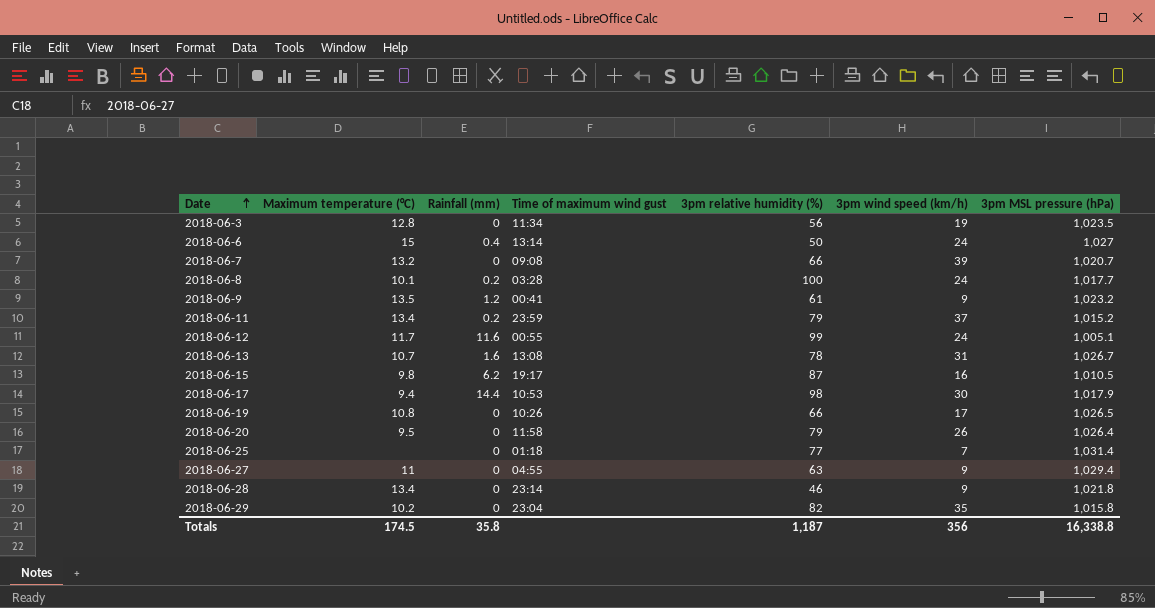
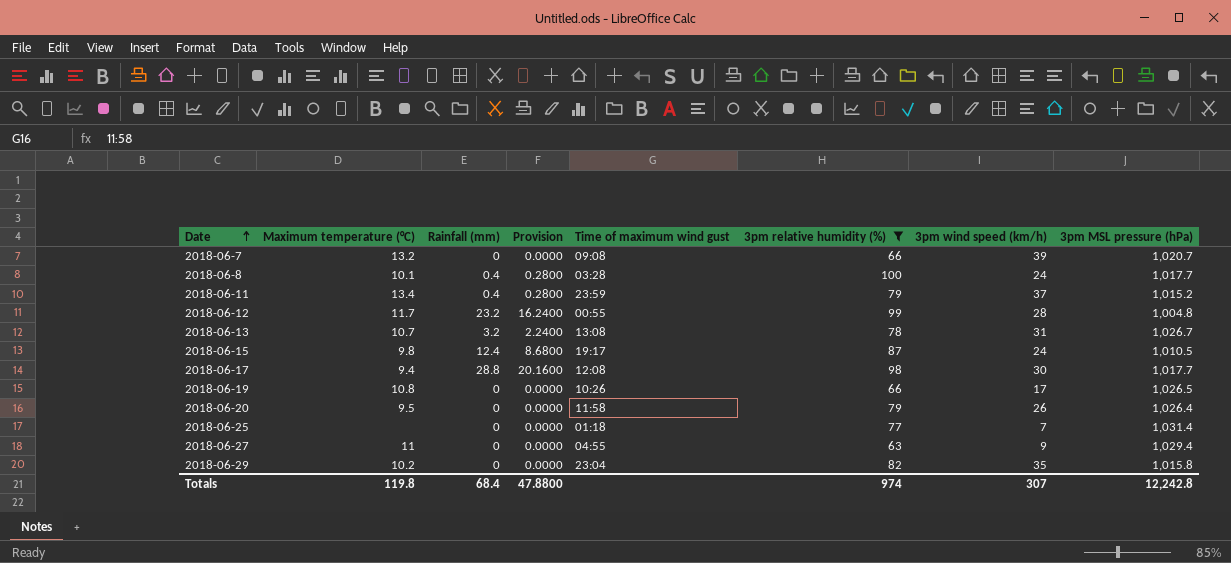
filter: none -> 3pm relative humidity (%) >= 63
column Provision | formula: none -> [Rainfall (mm)] * 0.7
2018-06-8 | Rainfall (mm): 0.2 -> 0.4
2018-06-11 | Rainfall (mm): 0.2 -> 0.4
2018-06-12 | Rainfall (mm): 11.6 -> 23.2
2018-06-12 | 3pm wind speed (km/h): 24 -> 28
2018-06-12 | 3pm MSL pressure (hPa): 1,005.1 -> 1,004.8
2018-06-13 | Rainfall (mm): 1.6 -> 3.2
2018-06-15 | Rainfall (mm): 6.2 -> 12.4
2018-06-15 | 3pm wind speed (km/h): 16 -> 24
2018-06-17 | Rainfall (mm): 14.4 -> 28.8
2018-06-17 | Time of maximum wind gust: 10:53 -> 12:08
2018-06-17 | 3pm MSL pressure (hPa): 1,017.9 -> 1,017.7
Totals | Maximum temperature (°C): 174.5 -> 119.8
Totals | Rainfall (mm): 35.8 -> 68.4
Totals | 3pm relative humidity (%): 1,187 -> 974
Totals | 3pm wind speed (km/h): 356 -> 307
Totals | 3pm MSL pressure (hPa): 16,338.8 -> 12,242.8

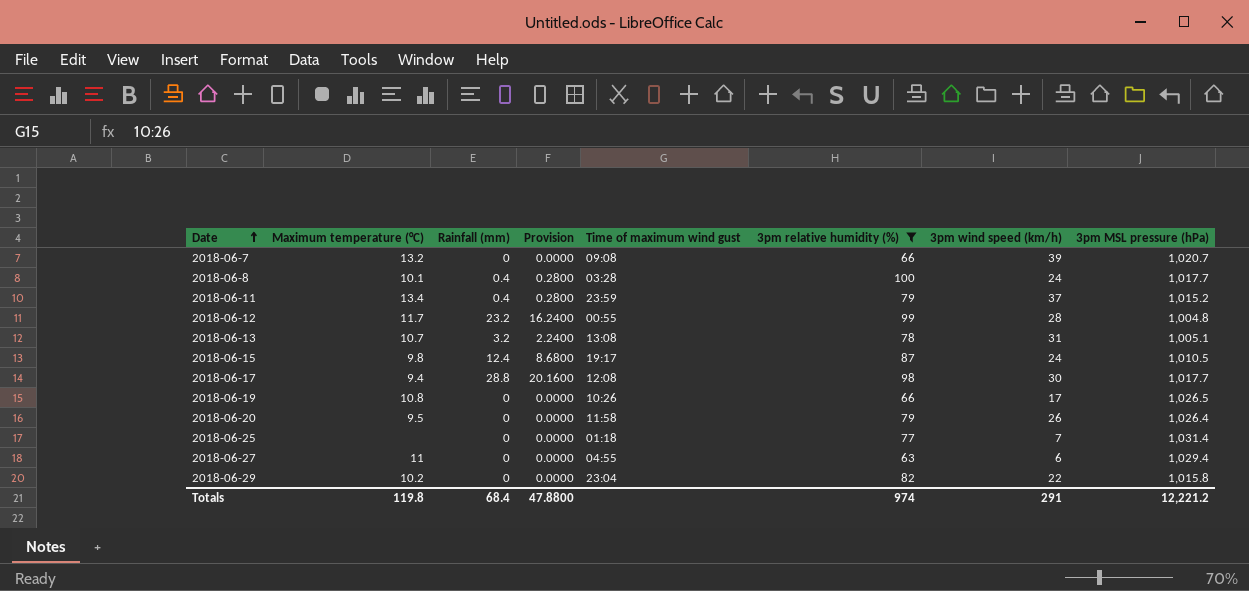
2018-06-13 | 3pm MSL pressure (hPa): 1,026.7 -> 1,005.1
2018-06-27 | 3pm wind speed (km/h): 9 -> 6
2018-06-29 | 3pm wind speed (km/h): 35 -> 22
Totals | 3pm wind speed (km/h): 307 -> 291
Totals | 3pm MSL pressure (hPa): 12,242.8 -> 12,221.2

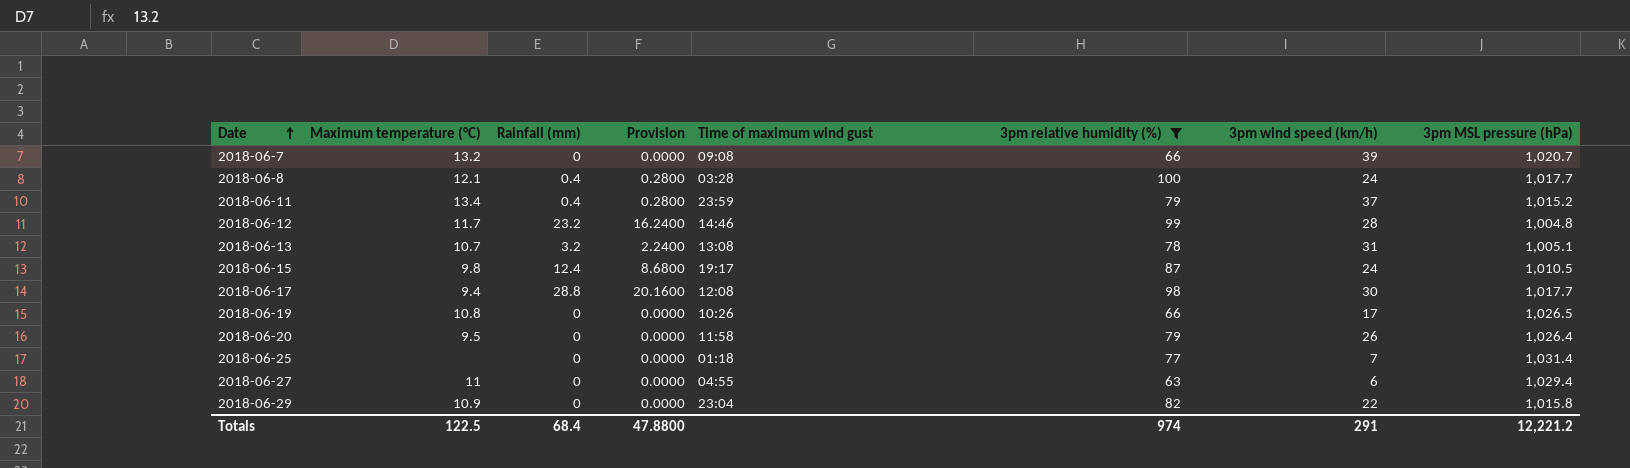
2018-06-8 | Maximum temperature (°C): 10.1 -> 12.1
2018-06-12 | Time of maximum wind gust: 00:55 -> 14:46
2018-06-29 | Maximum temperature (°C): 10.2 -> 10.9
Totals | Maximum temperature (°C): 119.8 -> 122.5

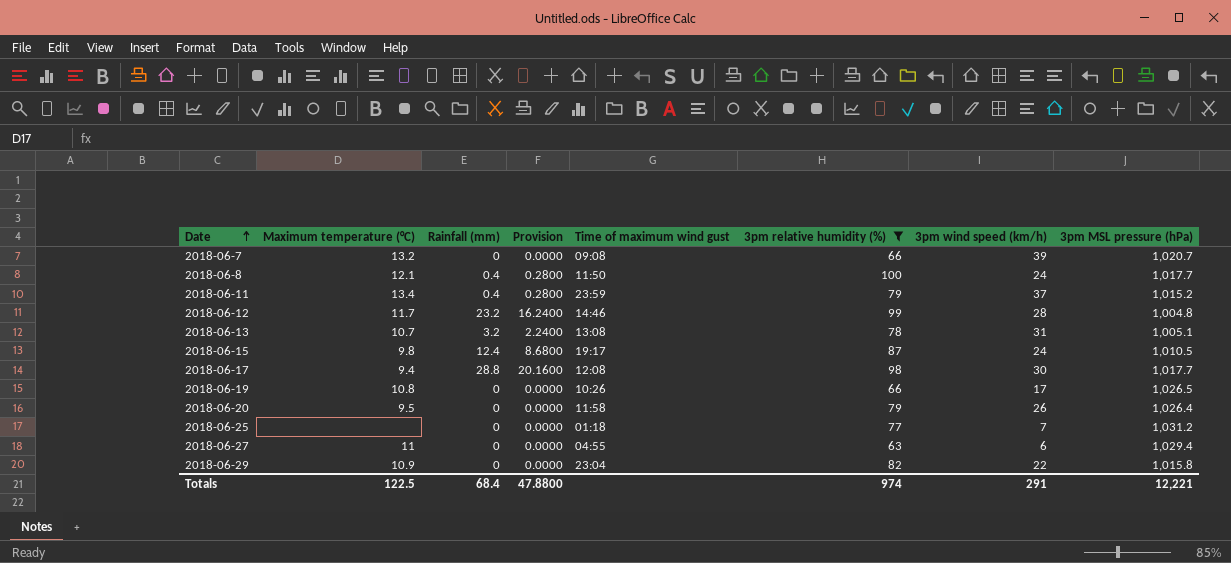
2018-06-8 | Time of maximum wind gust: 03:28 -> 11:50
2018-06-25 | 3pm MSL pressure (hPa): 1,031.4 -> 1,031.2
Totals | 3pm MSL pressure (hPa): 12,221.2 -> 12,221

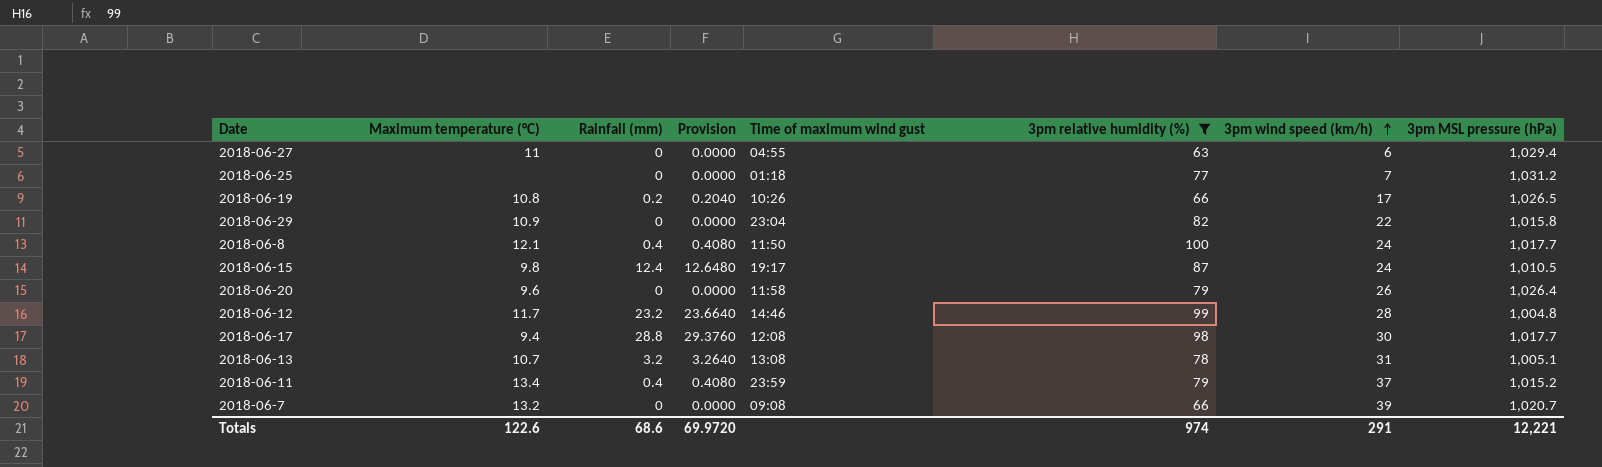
row order: Date ascending -> 3pm wind speed (km/h) ascending
column Provision | formula: [Rainfall (mm)] * 0.7 -> [Rainfall (mm)] * 1.02
2018-06-19 | Rainfall (mm): 0 -> 0.2
2018-06-20 | Maximum temperature (°C): 9.5 -> 9.6
Totals | Maximum temperature (°C): 122.5 -> 122.6
Totals | Rainfall (mm): 68.4 -> 68.6
Totals | Provision: 47.8800 -> 69.9720

